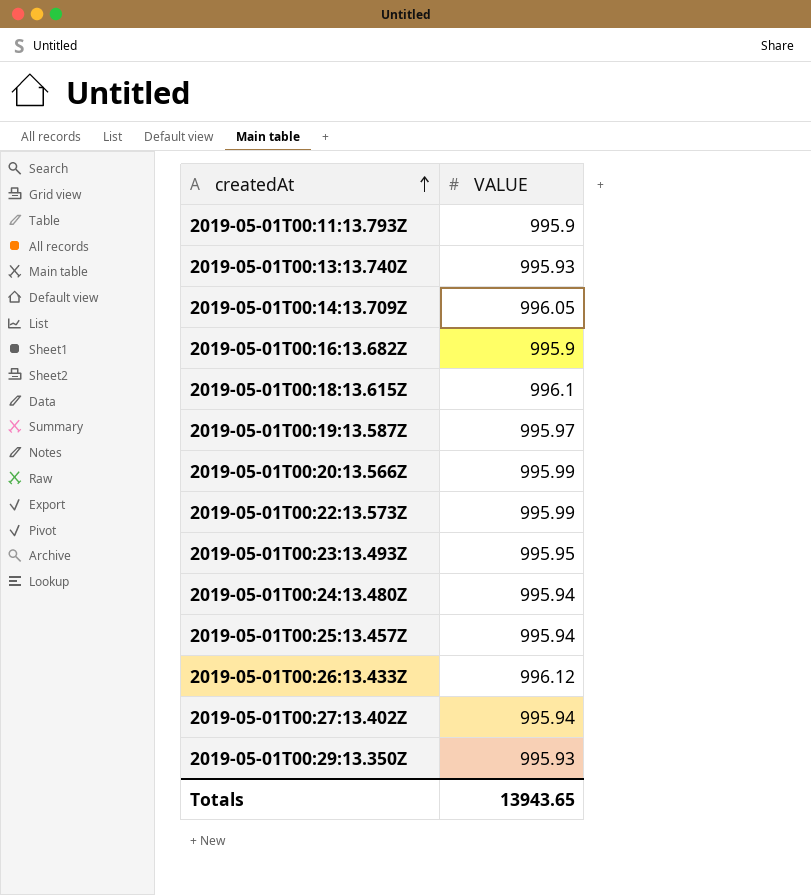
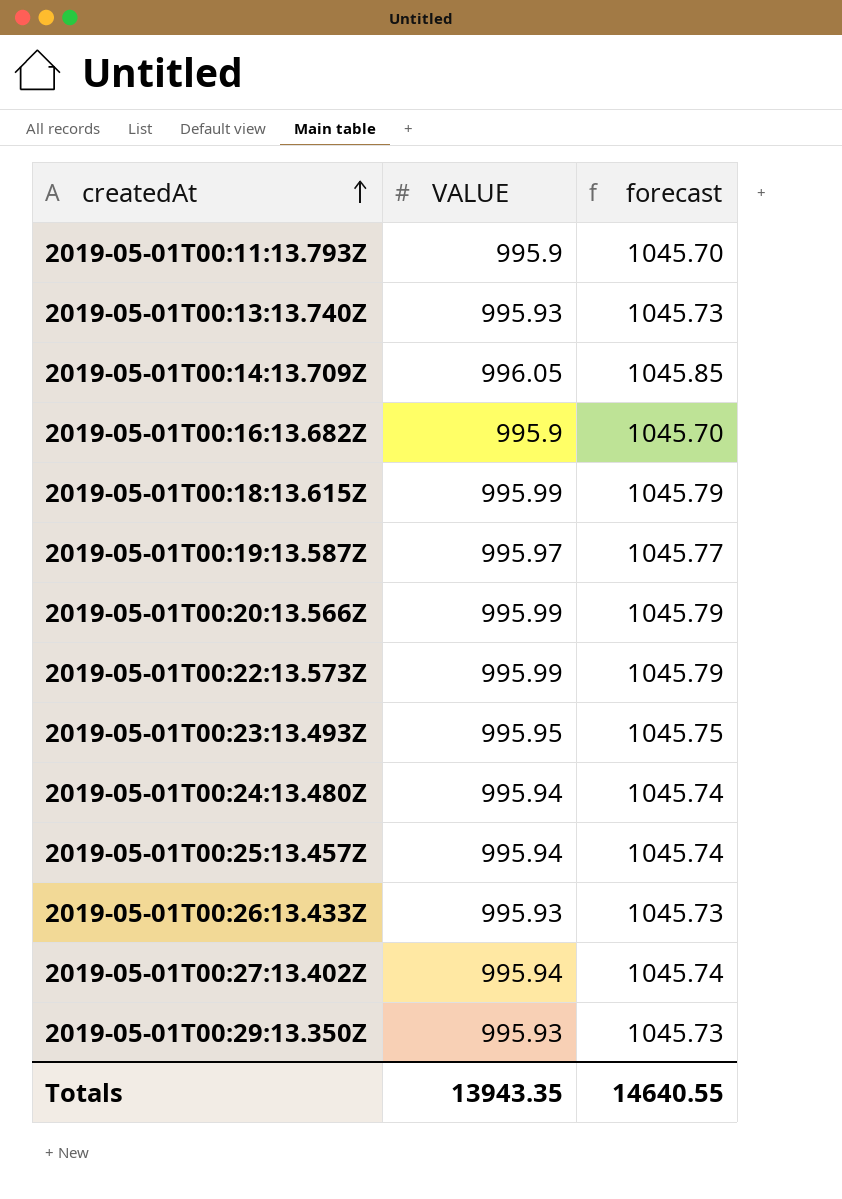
column forecast | formula: none -> [VALUE] * 1.05
2019-05-01T00:18:13.615Z | VALUE: 996.1 -> 995.99
2019-05-01T00:26:13.433Z | VALUE: 996.12 -> 995.93
Totals | VALUE: 13943.65 -> 13943.35

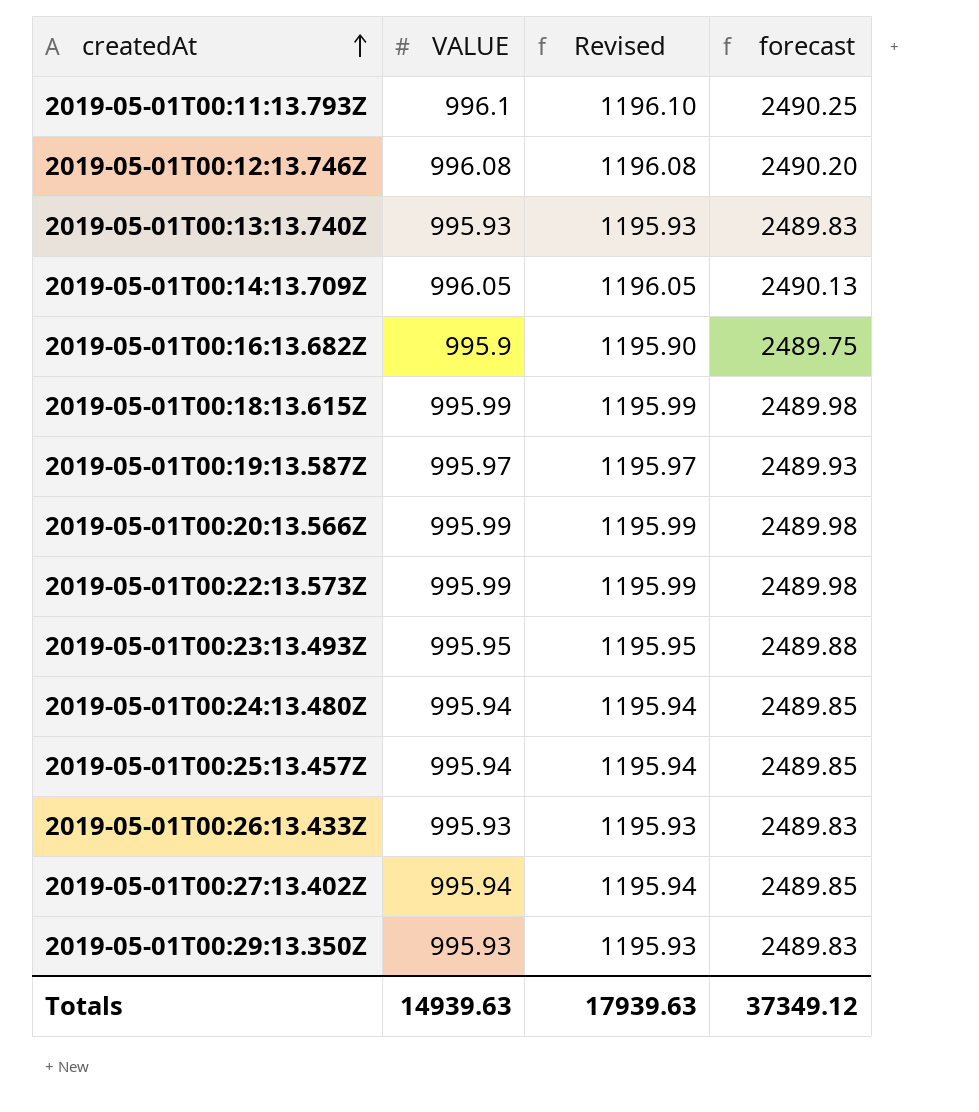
column Revised | formula: none -> [VALUE] + 200
column forecast | formula: [VALUE] * 1.05 -> [VALUE] * 2.5
2019-05-01T00:11:13.793Z | VALUE: 995.9 -> 996.1
row 2019-05-01T00:12:13.746Z: none -> 996.08 | 1196.08 | 2490.20
Totals | VALUE: 13943.35 -> 14939.63
Totals | forecast: 14640.55 -> 37349.12

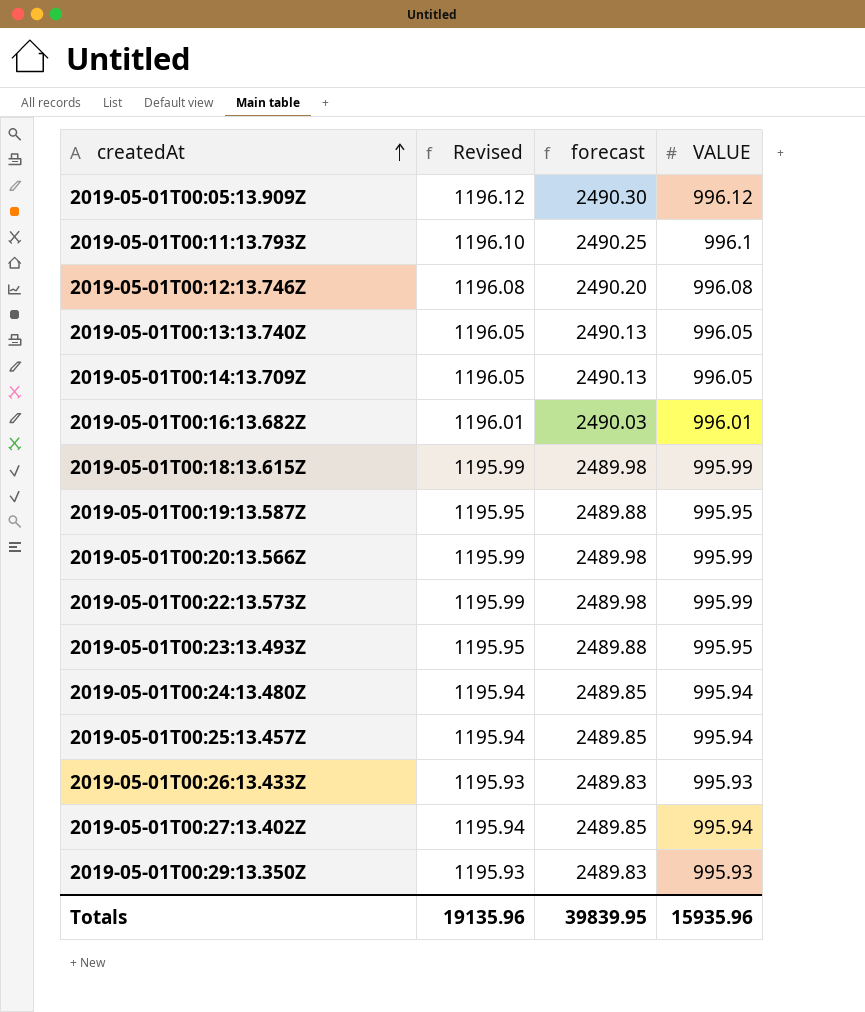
column VALUE | position: 2 -> 4
row 2019-05-01T00:05:13.909Z: none -> 1196.12 | 2490.30 | 996.12
2019-05-01T00:13:13.740Z | Revised: 1195.93 -> 1196.05
2019-05-01T00:13:13.740Z | forecast: 2489.83 -> 2490.13
2019-05-01T00:13:13.740Z | VALUE: 995.93 -> 996.05
2019-05-01T00:16:13.682Z | Revised: 1195.90 -> 1196.01
2019-05-01T00:16:13.682Z | forecast: 2489.75 -> 2490.03
2019-05-01T00:16:13.682Z | VALUE: 995.9 -> 996.01
2019-05-01T00:19:13.587Z | Revised: 1195.97 -> 1195.95
2019-05-01T00:19:13.587Z | forecast: 2489.93 -> 2489.88
2019-05-01T00:19:13.587Z | VALUE: 995.97 -> 995.95
Totals | Revised: 17939.63 -> 19135.96
Totals | forecast: 37349.12 -> 39839.95
Totals | VALUE: 14939.63 -> 15935.96

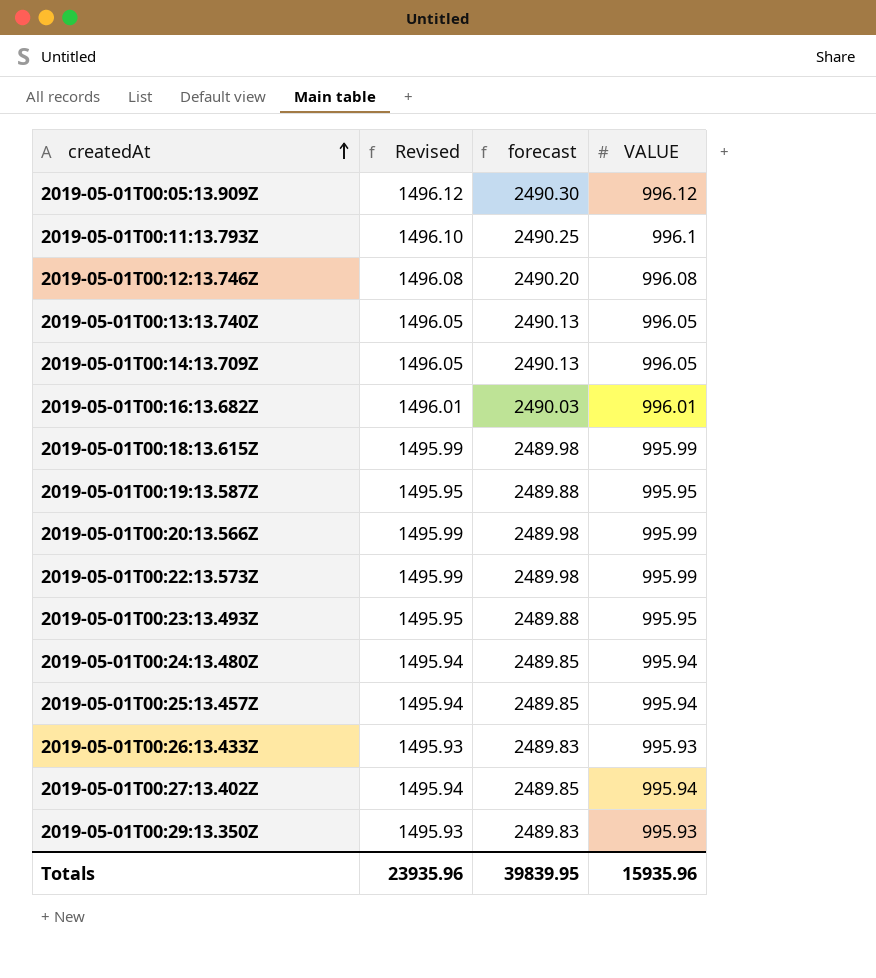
column Revised | formula: [VALUE] + 200 -> [VALUE] + 500
Totals | Revised: 19135.96 -> 23935.96

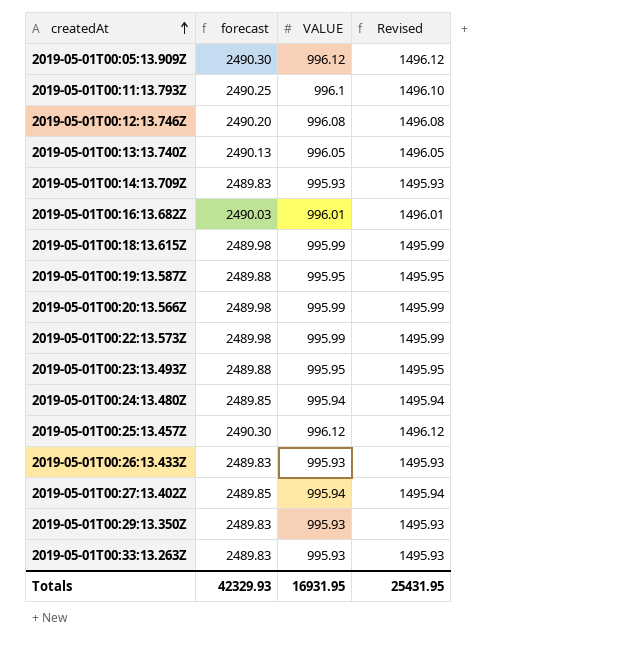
column Revised | position: 2 -> 4
2019-05-01T00:14:13.709Z | forecast: 2490.13 -> 2489.83
2019-05-01T00:14:13.709Z | VALUE: 996.05 -> 995.93
2019-05-01T00:14:13.709Z | Revised: 1496.05 -> 1495.93
2019-05-01T00:25:13.457Z | forecast: 2489.85 -> 2490.30
2019-05-01T00:25:13.457Z | VALUE: 995.94 -> 996.12
2019-05-01T00:25:13.457Z | Revised: 1495.94 -> 1496.12
row 2019-05-01T00:33:13.263Z: none -> 2489.83 | 995.93 | 1495.93
Totals | forecast: 39839.95 -> 42329.93
Totals | VALUE: 15935.96 -> 16931.95
Totals | Revised: 23935.96 -> 25431.95

